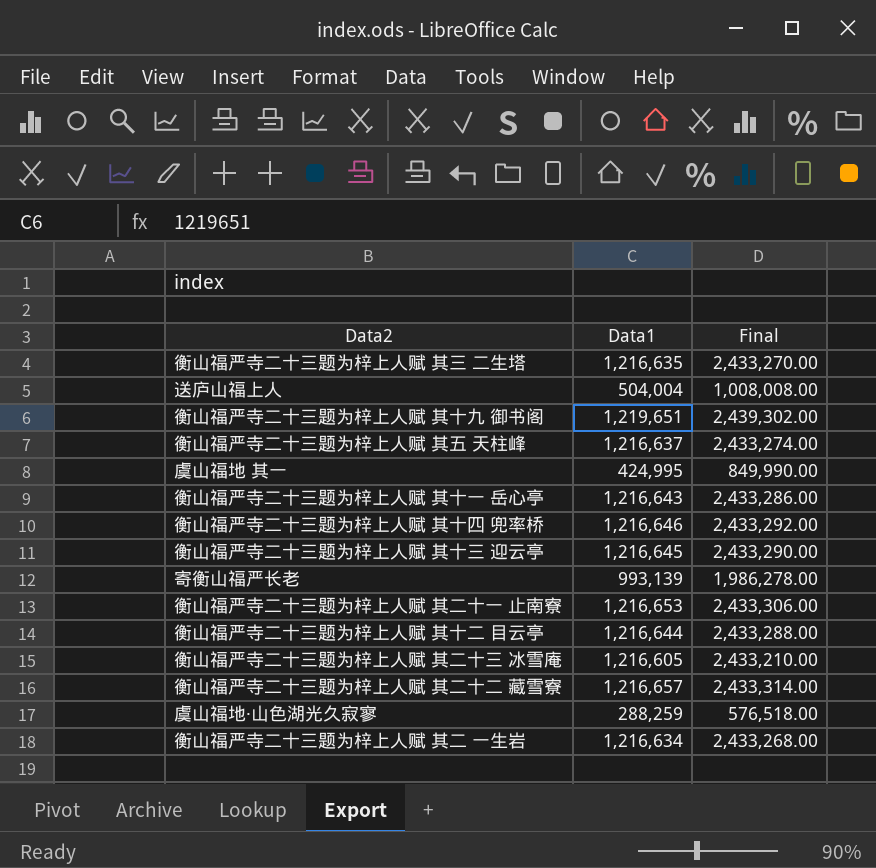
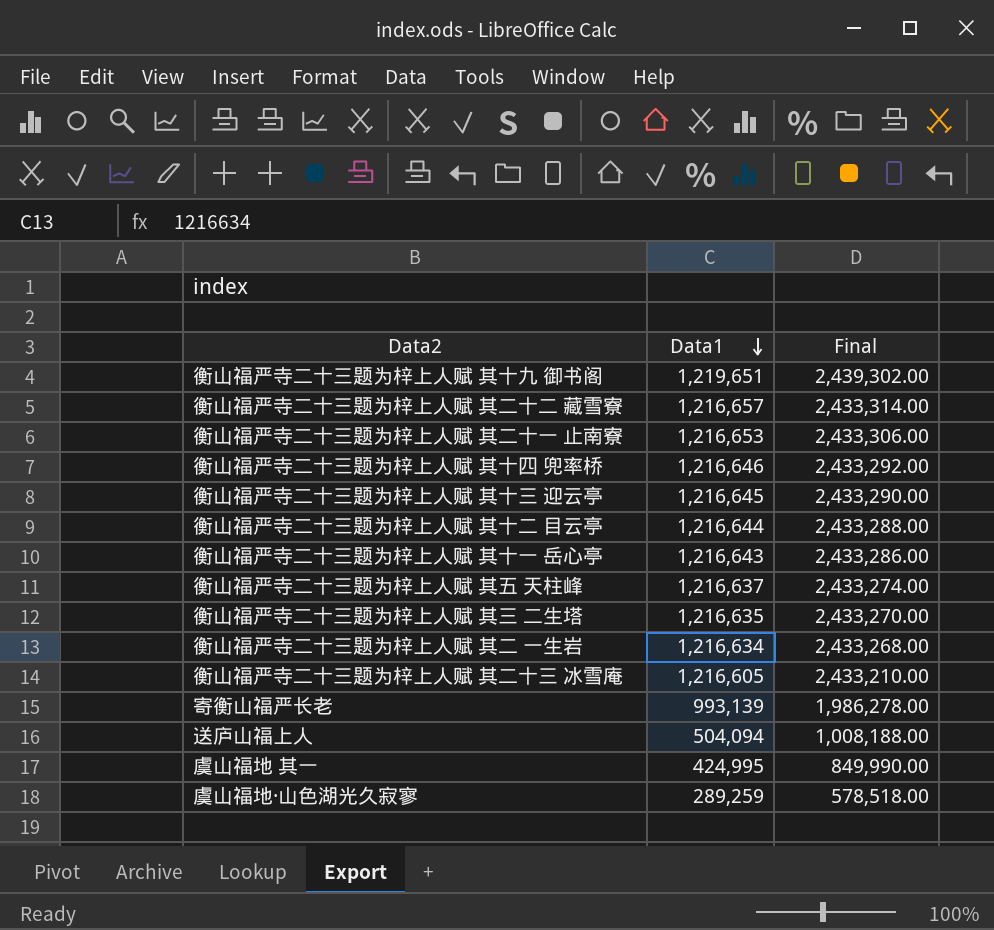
row order: none -> Data1 descending
送庐山福上人 | Data1: 504,004 -> 504,094
送庐山福上人 | Final: 1,008,008.00 -> 1,008,188.00
虞山福地·山色湖光久寂寥 | Data1: 288,259 -> 289,259
虞山福地·山色湖光久寂寥 | Final: 576,518.00 -> 578,518.00

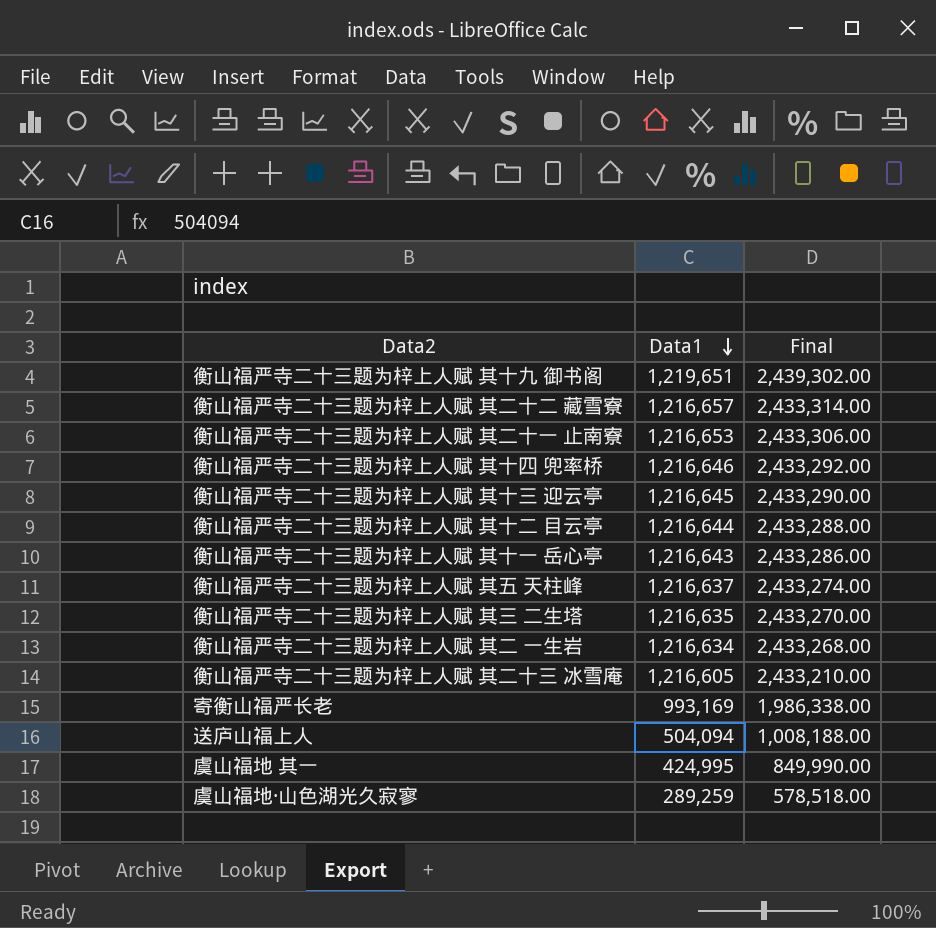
寄衡山福严长老 | Data1: 993,139 -> 993,169
寄衡山福严长老 | Final: 1,986,278.00 -> 1,986,338.00

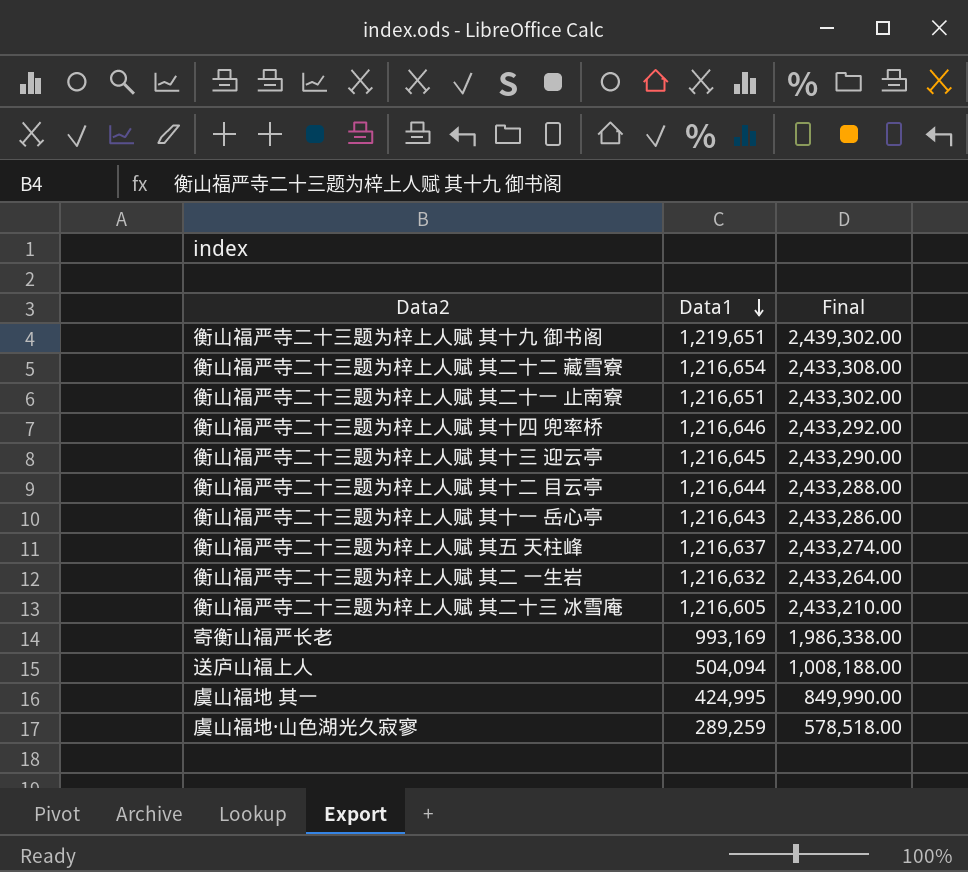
row 衡山福严寺二十三题为梓上人赋 其三 二生塔: 1,216,635 | 2,433,270.00 -> none
衡山福严寺二十三题为梓上人赋 其二十二 藏雪寮 | Data1: 1,216,657 -> 1,216,654
衡山福严寺二十三题为梓上人赋 其二十二 藏雪寮 | Final: 2,433,314.00 -> 2,433,308.00
衡山福严寺二十三题为梓上人赋 其二十一 止南寮 | Data1: 1,216,653 -> 1,216,651
衡山福严寺二十三题为梓上人赋 其二十一 止南寮 | Final: 2,433,306.00 -> 2,433,302.00
衡山福严寺二十三题为梓上人赋 其二 一生岩 | Data1: 1,216,634 -> 1,216,632
衡山福严寺二十三题为梓上人赋 其二 一生岩 | Final: 2,433,268.00 -> 2,433,264.00

